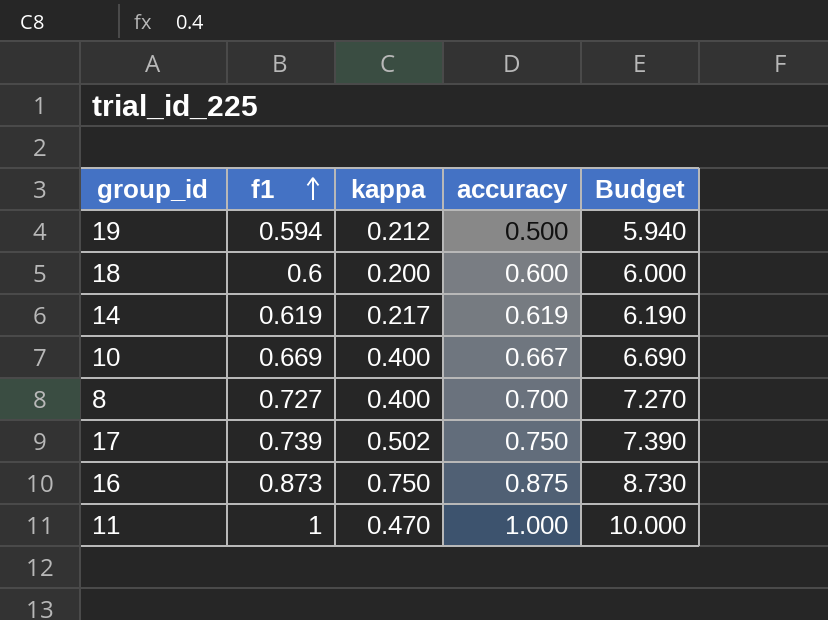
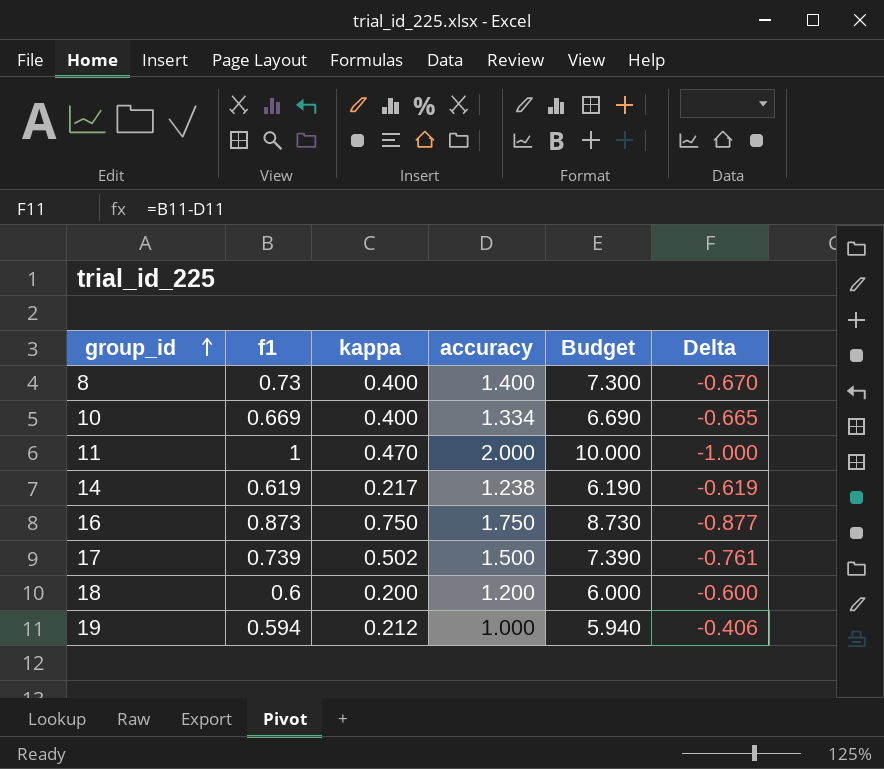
row order: f1 ascending -> group_id ascending
column Delta | formula: none -> [f1] - [accuracy]
8 | f1: 0.727 -> 0.73
8 | accuracy: 0.700 -> 1.400
8 | Budget: 7.270 -> 7.300
10 | accuracy: 0.667 -> 1.334
11 | accuracy: 1.000 -> 2.000
14 | accuracy: 0.619 -> 1.238
16 | accuracy: 0.875 -> 1.750
17 | accuracy: 0.750 -> 1.500
18 | accuracy: 0.600 -> 1.200
19 | accuracy: 0.500 -> 1.000

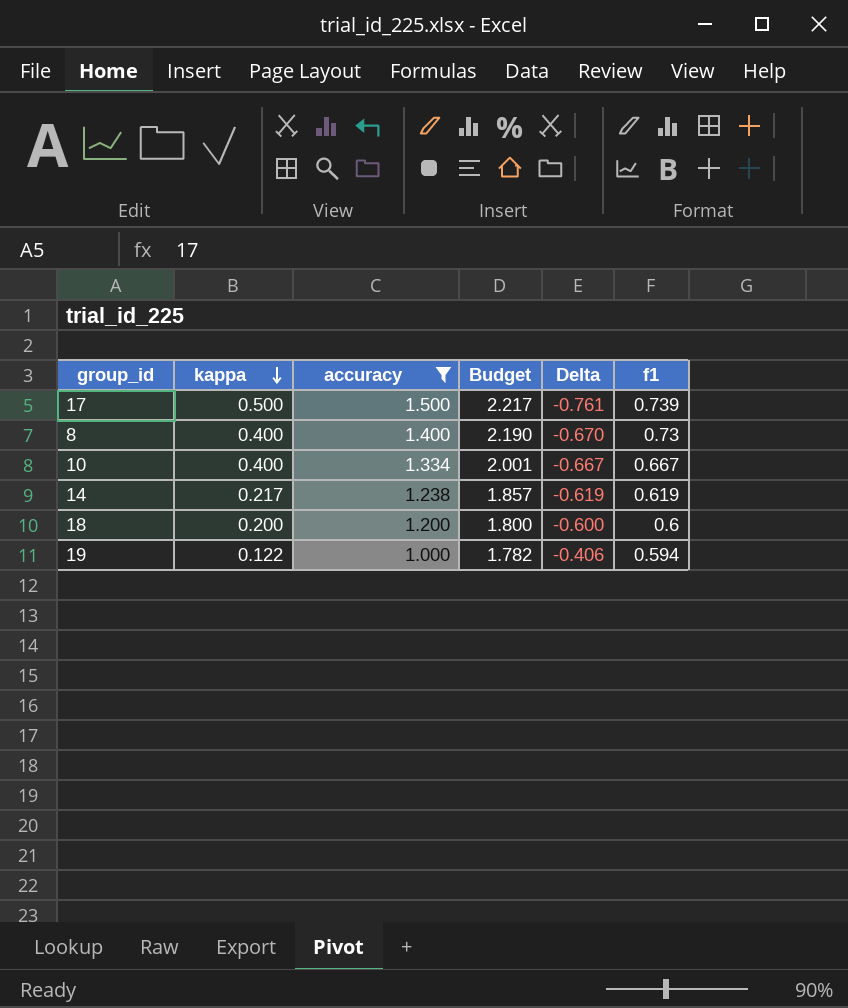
filter: none -> accuracy <= 1.500
row order: group_id ascending -> kappa descending
column Budget | formula: [f1] * 10 -> [f1] * 3
column f1 | position: 2 -> 6
17 | kappa: 0.502 -> 0.500
10 | Delta: -0.665 -> -0.667
10 | f1: 0.669 -> 0.667
19 | kappa: 0.212 -> 0.122

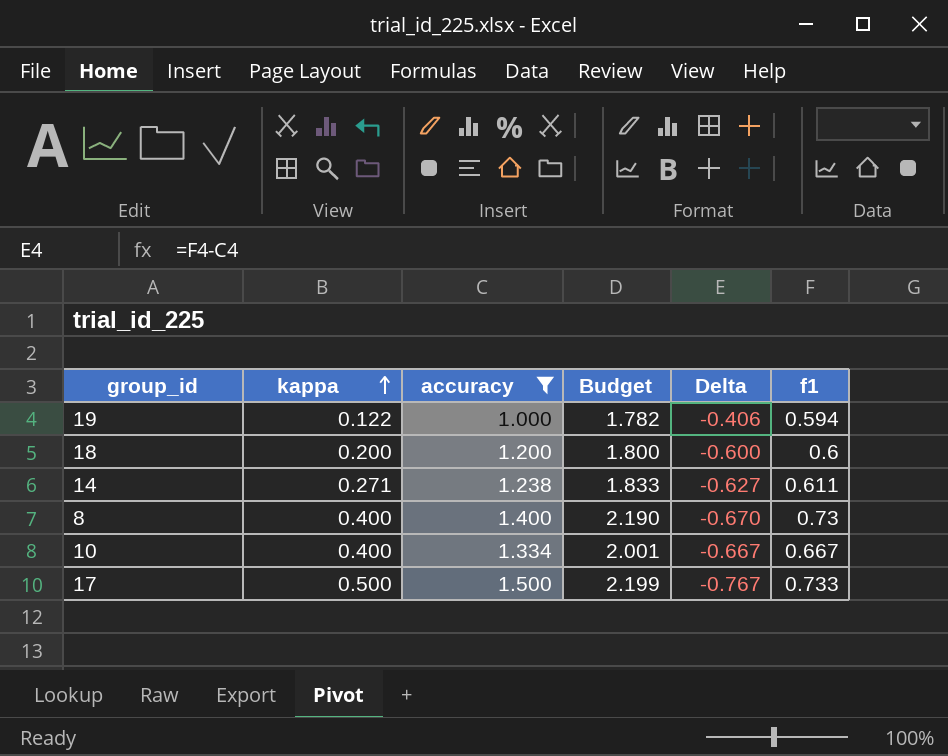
row order: kappa descending -> kappa ascending
14 | kappa: 0.217 -> 0.271
14 | Budget: 1.857 -> 1.833
14 | Delta: -0.619 -> -0.627
14 | f1: 0.619 -> 0.611
17 | Budget: 2.217 -> 2.199
17 | Delta: -0.761 -> -0.767
17 | f1: 0.739 -> 0.733

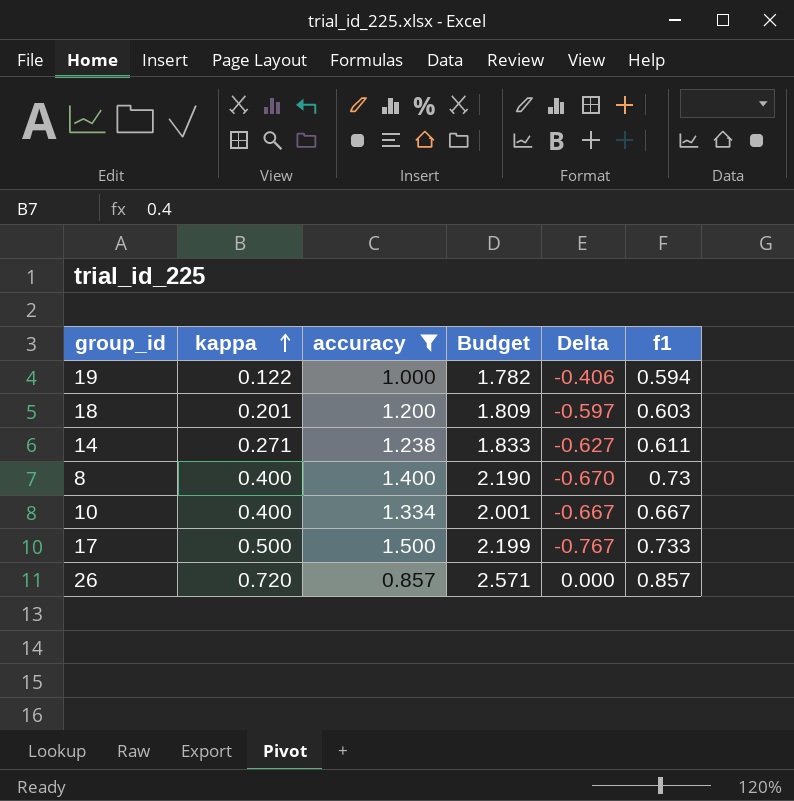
18 | kappa: 0.200 -> 0.201
18 | Budget: 1.800 -> 1.809
18 | Delta: -0.600 -> -0.597
18 | f1: 0.6 -> 0.603
row 26: none -> 0.720 | 0.857 | 2.571 | 0.000 | 0.857

